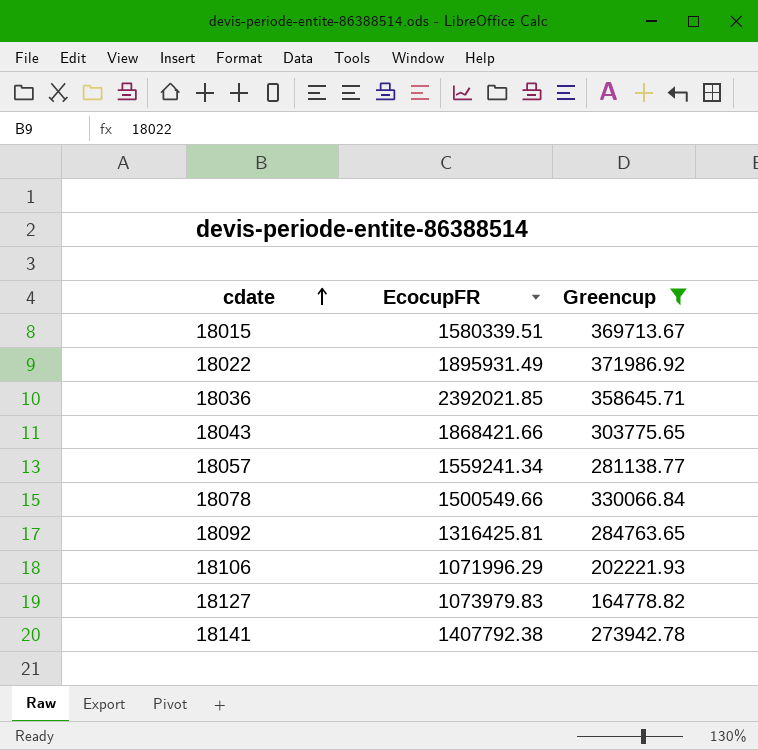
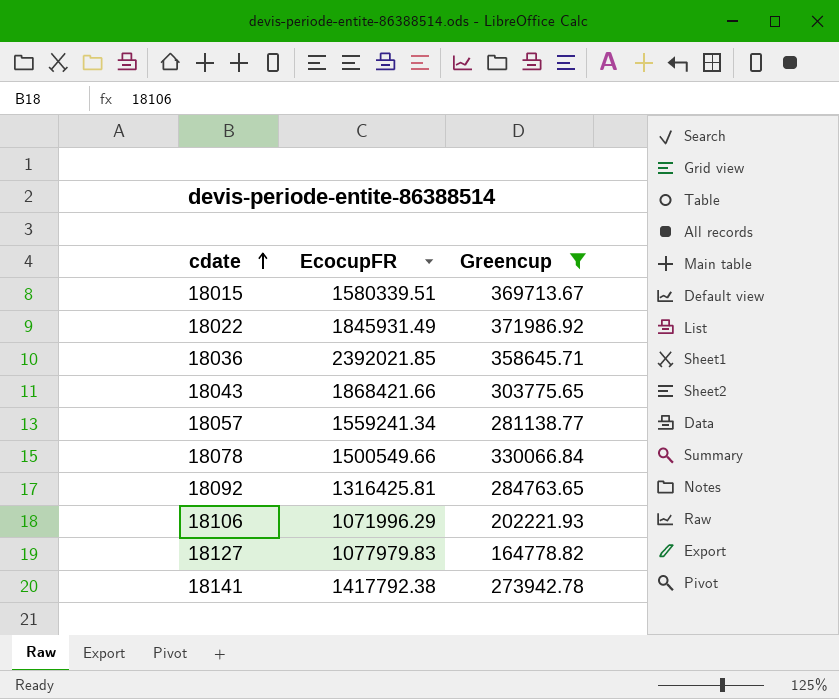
18022 | EcocupFR: 1895931.49 -> 1845931.49
18127 | EcocupFR: 1073979.83 -> 1077979.83
18141 | EcocupFR: 1407792.38 -> 1417792.38

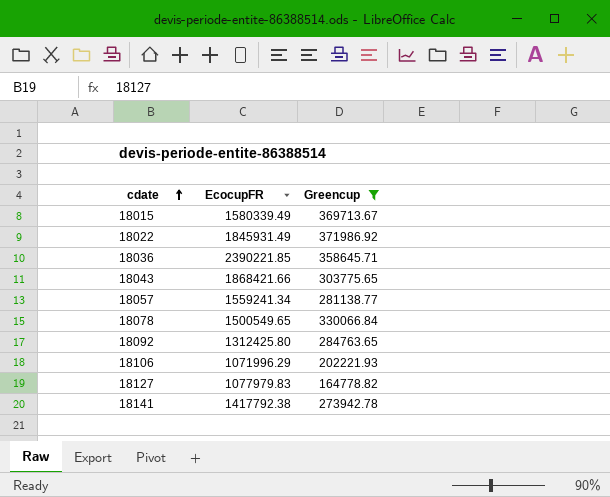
18015 | EcocupFR: 1580339.51 -> 1580339.49
18036 | EcocupFR: 2392021.85 -> 2390221.85
18078 | EcocupFR: 1500549.66 -> 1500549.65
18092 | EcocupFR: 1316425.81 -> 1312425.80

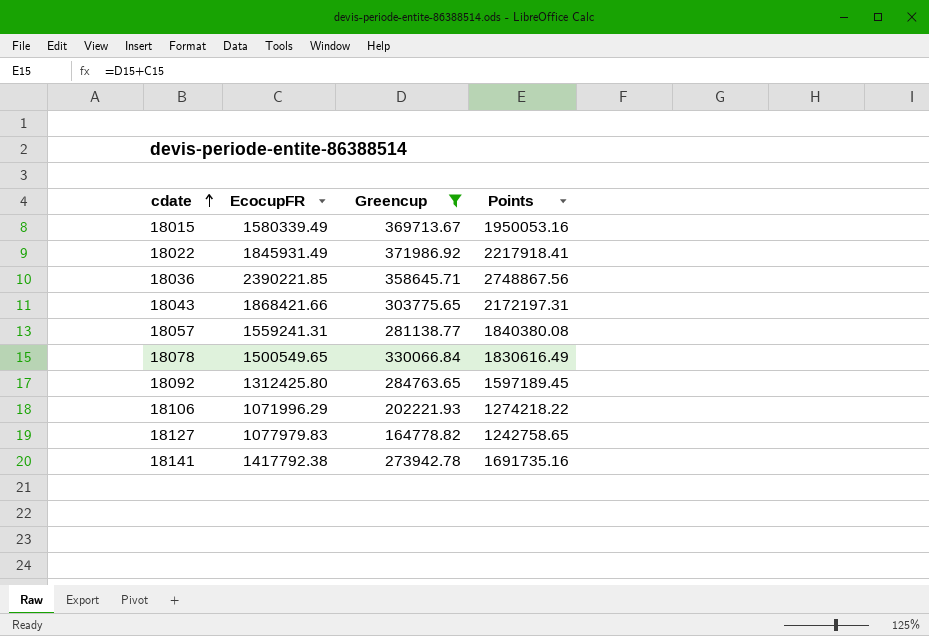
column Points | formula: none -> [EcocupFR] + [Greencup]
18057 | EcocupFR: 1559241.34 -> 1559241.31

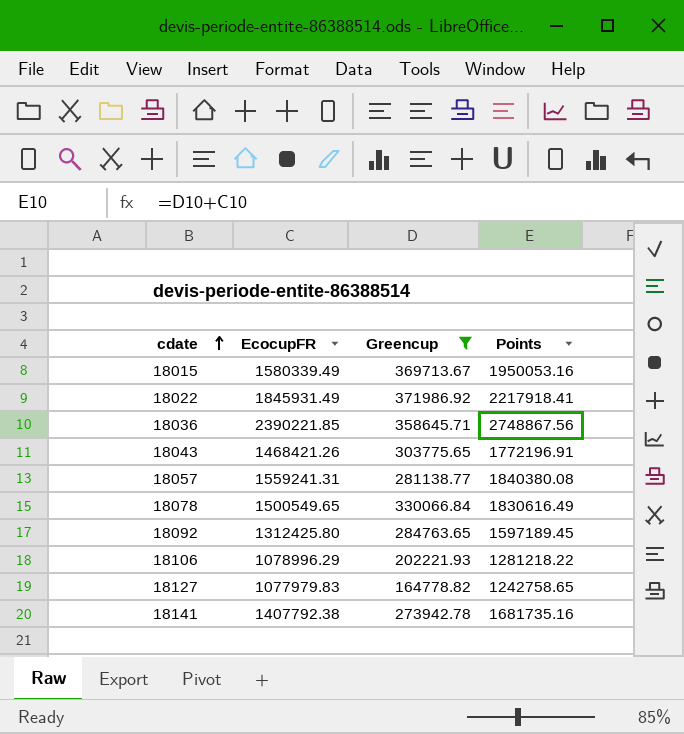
18043 | EcocupFR: 1868421.66 -> 1468421.26
18043 | Points: 2172197.31 -> 1772196.91
18106 | EcocupFR: 1071996.29 -> 1078996.29
18106 | Points: 1274218.22 -> 1281218.22
18141 | EcocupFR: 1417792.38 -> 1407792.38
18141 | Points: 1691735.16 -> 1681735.16

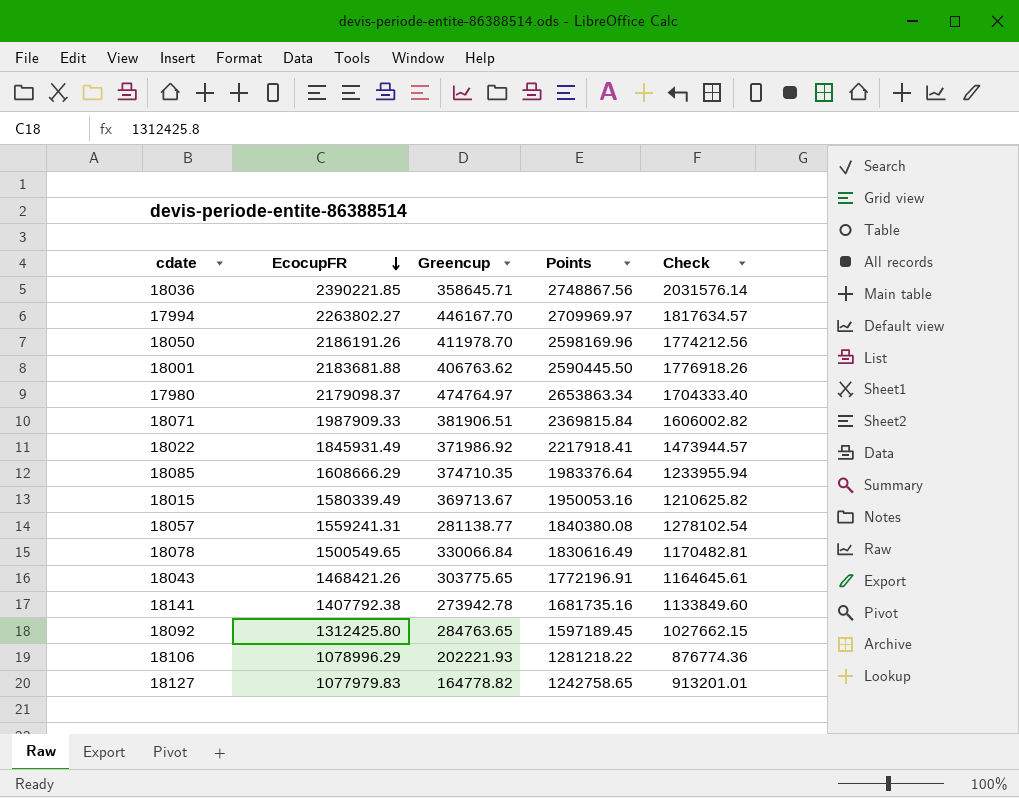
filter: Greencup <= 371986.92 -> none
row order: cdate ascending -> EcocupFR descending
column Check | formula: none -> [EcocupFR] - [Greencup]

